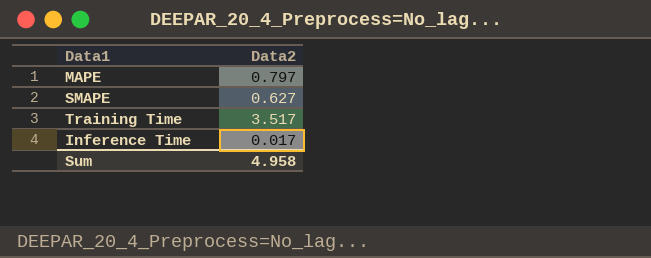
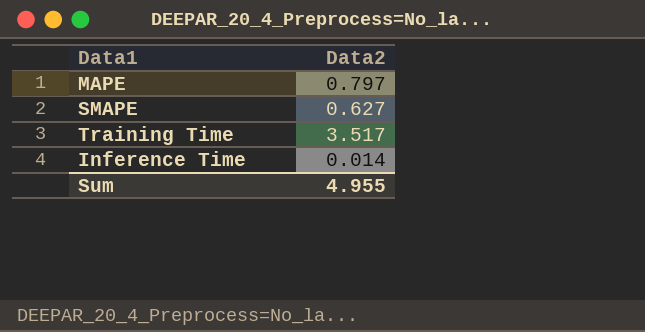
Inference Time | Data2: 0.017 -> 0.014
Sum | Data2: 4.958 -> 4.955

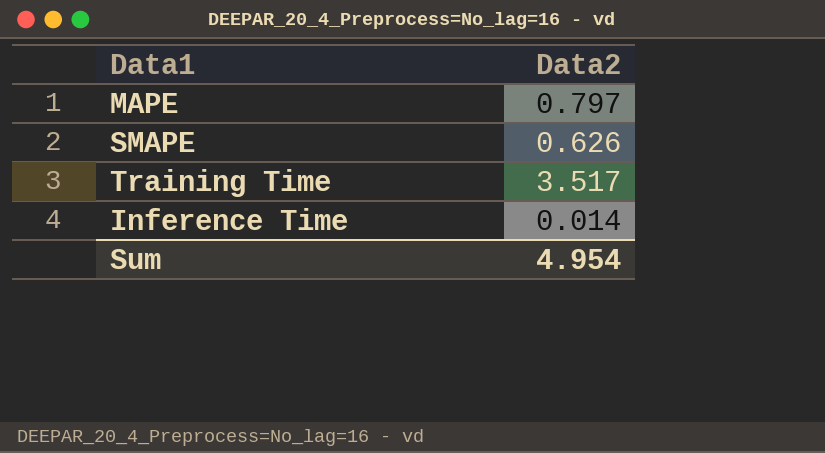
SMAPE | Data2: 0.627 -> 0.626
Sum | Data2: 4.955 -> 4.954

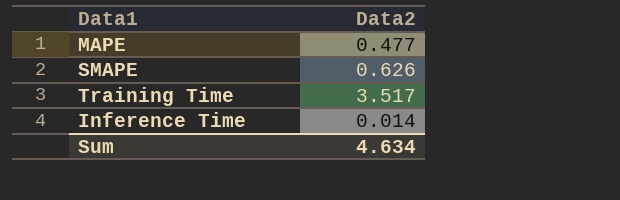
MAPE | Data2: 0.797 -> 0.477
Sum | Data2: 4.954 -> 4.634

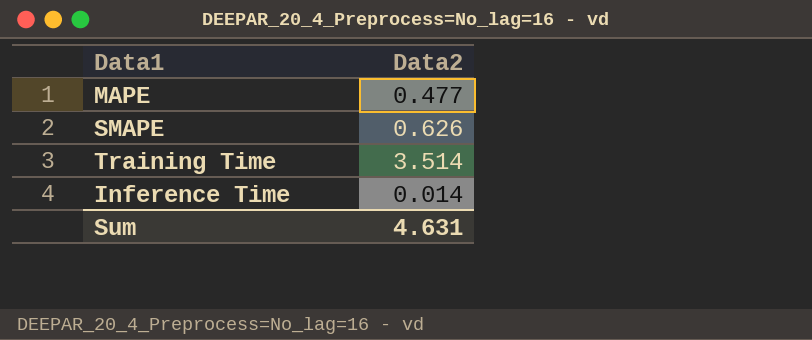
Training Time | Data2: 3.517 -> 3.514
Sum | Data2: 4.634 -> 4.631

